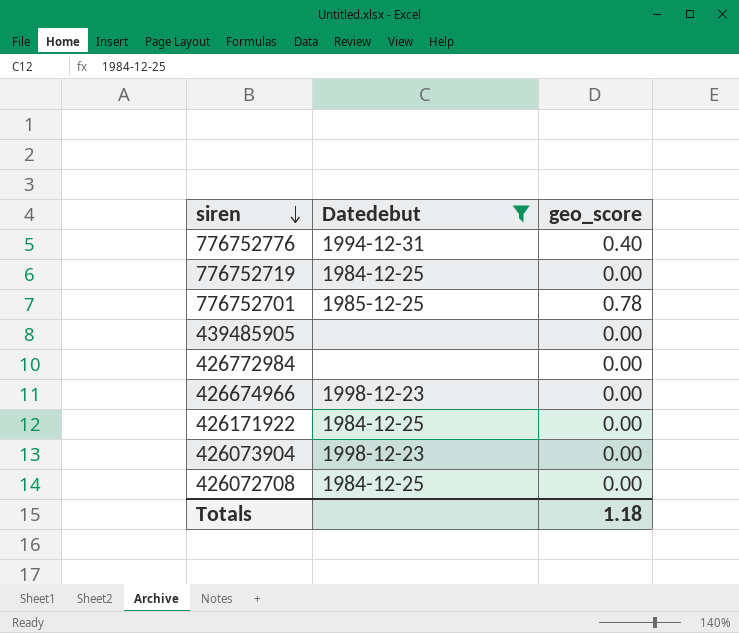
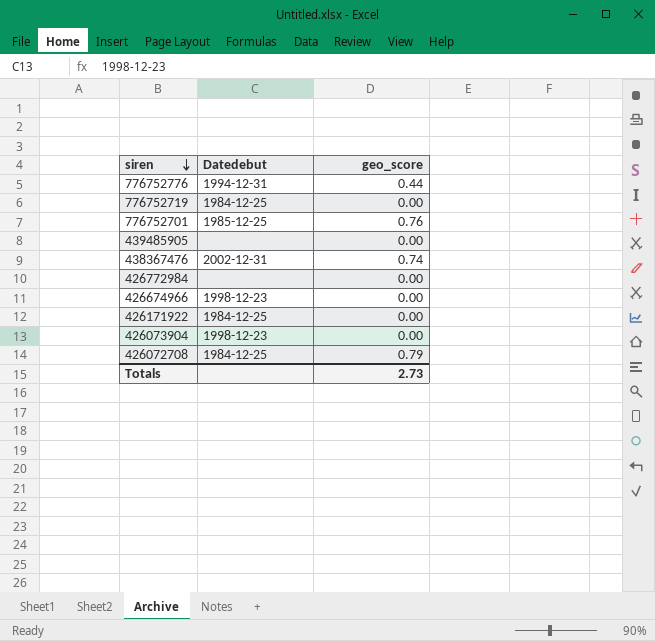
filter: Datedebut != 2002-12-31 -> none
776752776 | geo_score: 0.40 -> 0.44
776752701 | geo_score: 0.78 -> 0.76
426072708 | geo_score: 0.00 -> 0.79
Totals | geo_score: 1.18 -> 2.73

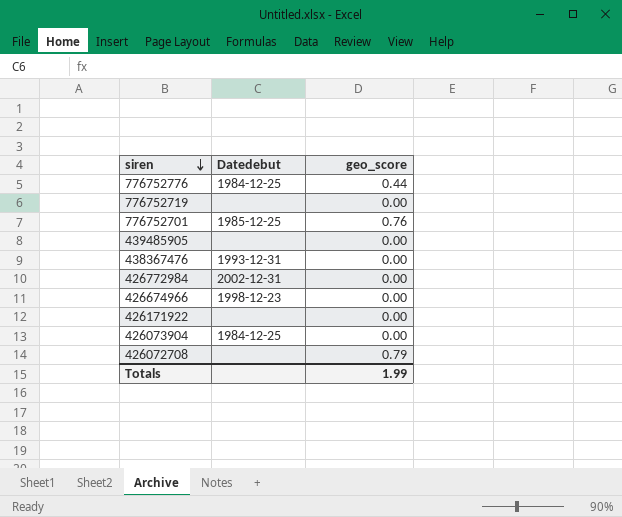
776752776 | Datedebut: 1994-12-31 -> 1984-12-25
776752719 | Datedebut: 1984-12-25 -> none
438367476 | Datedebut: 2002-12-31 -> 1993-12-31
438367476 | geo_score: 0.74 -> 0.00
426772984 | Datedebut: none -> 2002-12-31
426171922 | Datedebut: 1984-12-25 -> none
426073904 | Datedebut: 1998-12-23 -> 1984-12-25
426072708 | Datedebut: 1984-12-25 -> none
Totals | geo_score: 2.73 -> 1.99

